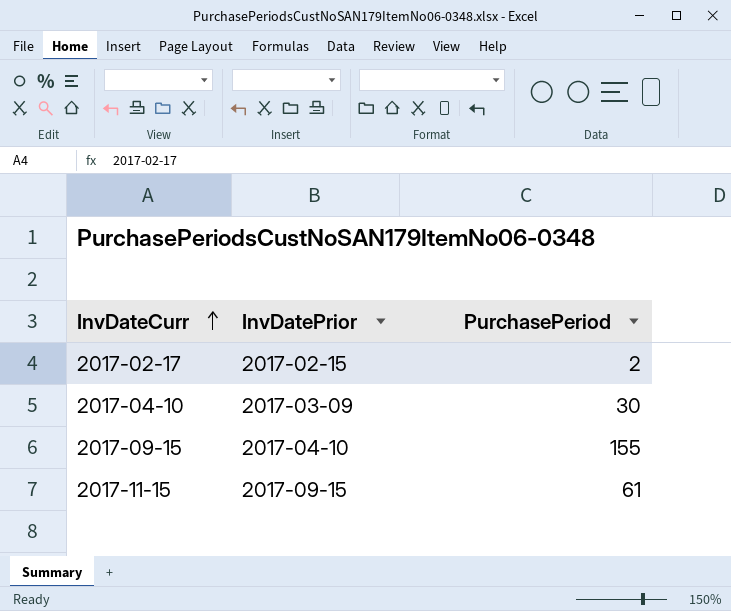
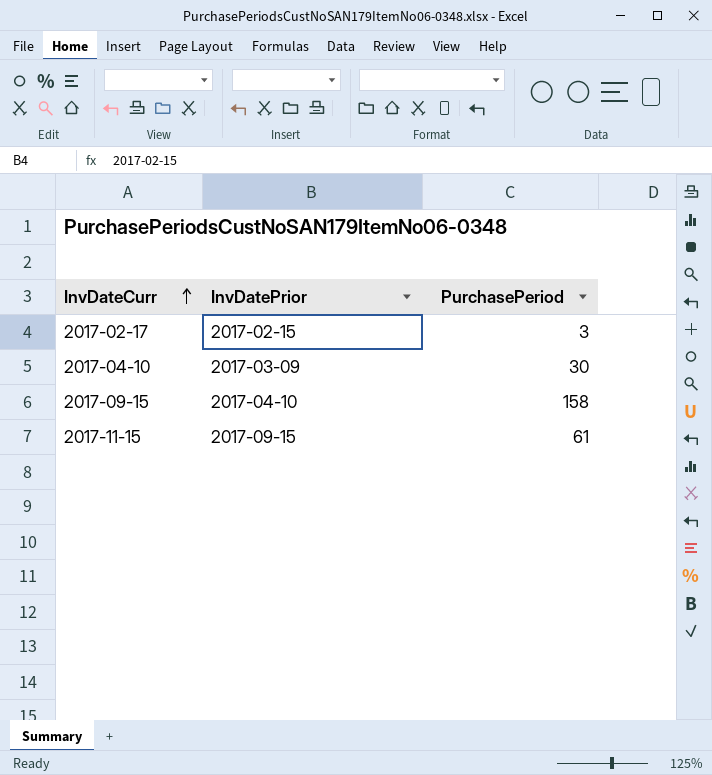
2017-02-17 | PurchasePeriod: 2 -> 3
2017-09-15 | PurchasePeriod: 155 -> 158

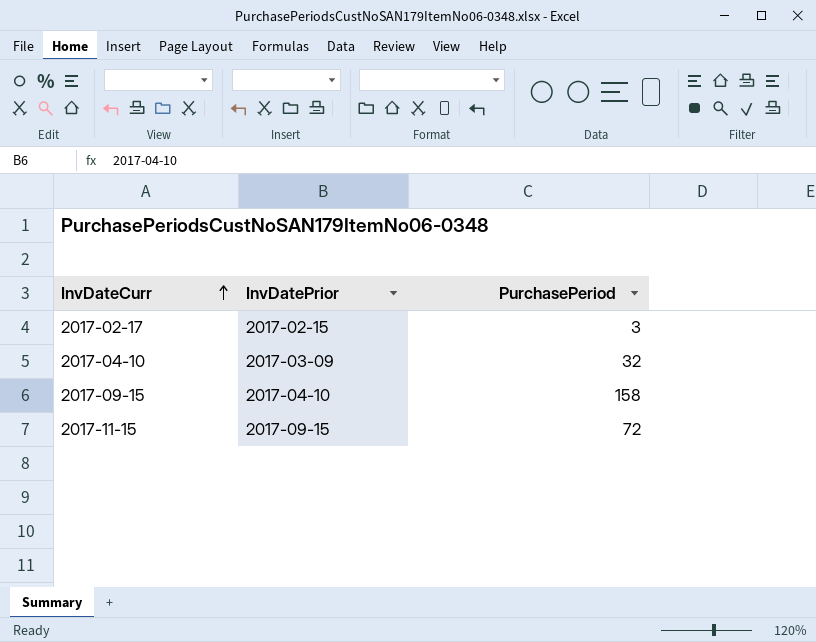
2017-04-10 | PurchasePeriod: 30 -> 32
2017-11-15 | PurchasePeriod: 61 -> 72

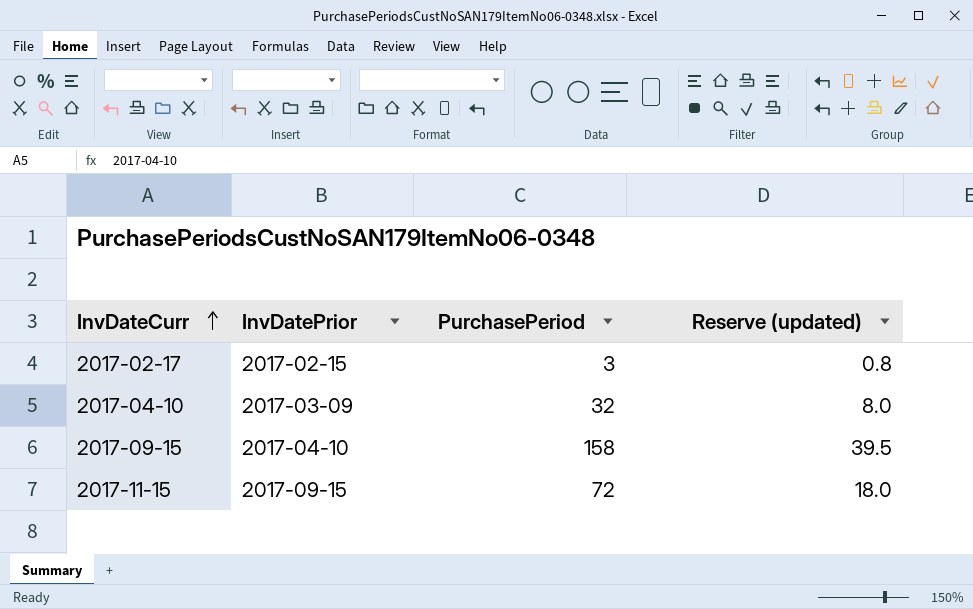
column Reserve (updated) | formula: none -> [PurchasePeriod] * 0.25

